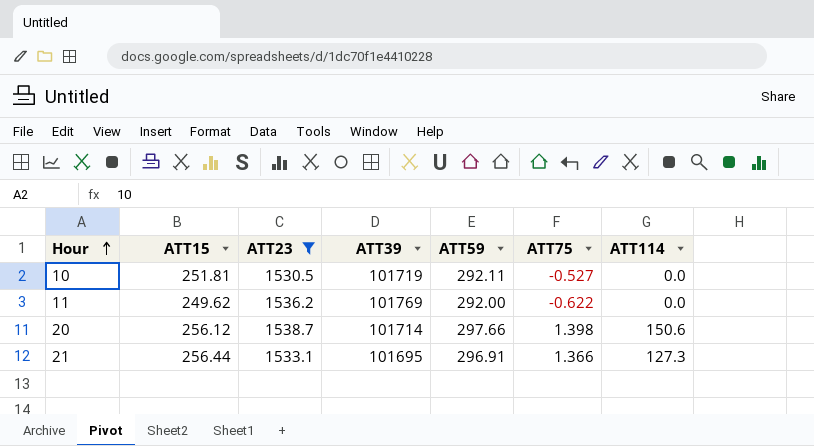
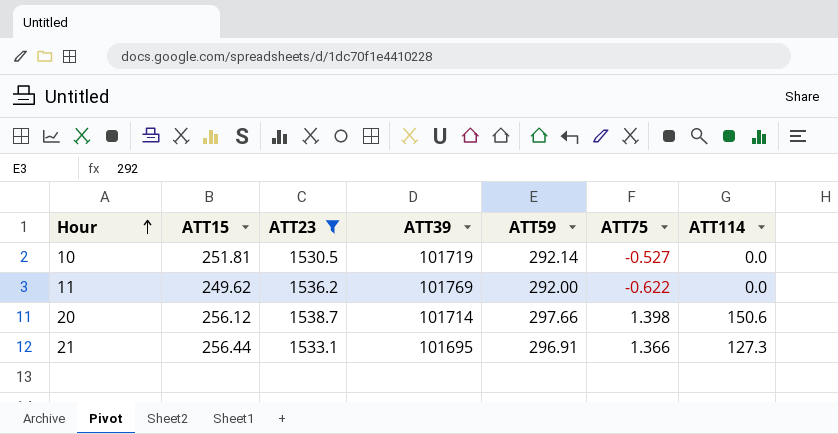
10 | ATT59: 292.11 -> 292.14

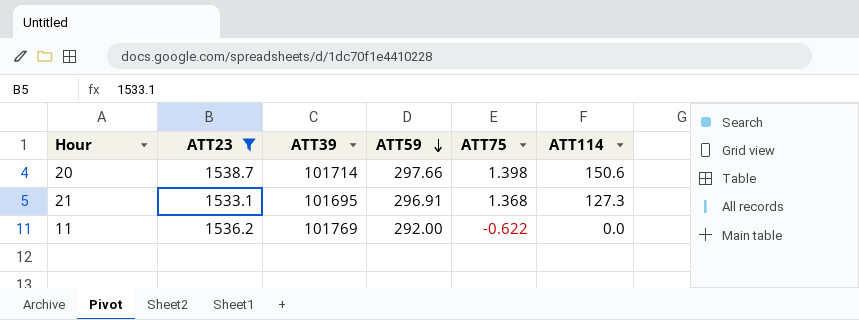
row order: Hour ascending -> ATT59 descending
column ATT15 | position: 2 -> none
row 10: 251.81 | 1530.5 | 101719 | 292.14 | -0.527 | 0.0 -> none
21 | ATT75: 1.366 -> 1.368

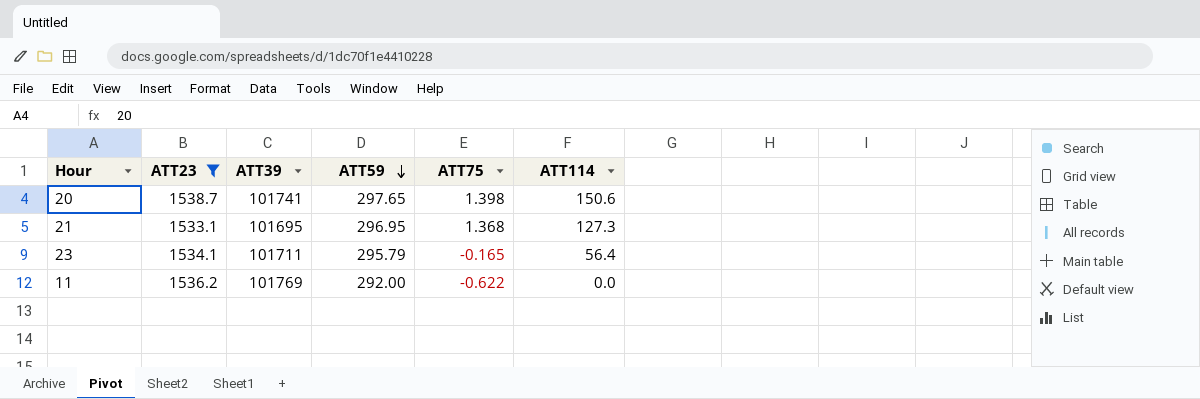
20 | ATT39: 101714 -> 101741
20 | ATT59: 297.66 -> 297.65
21 | ATT59: 296.91 -> 296.95
row 23: none -> 1534.1 | 101711 | 295.79 | -0.165 | 56.4

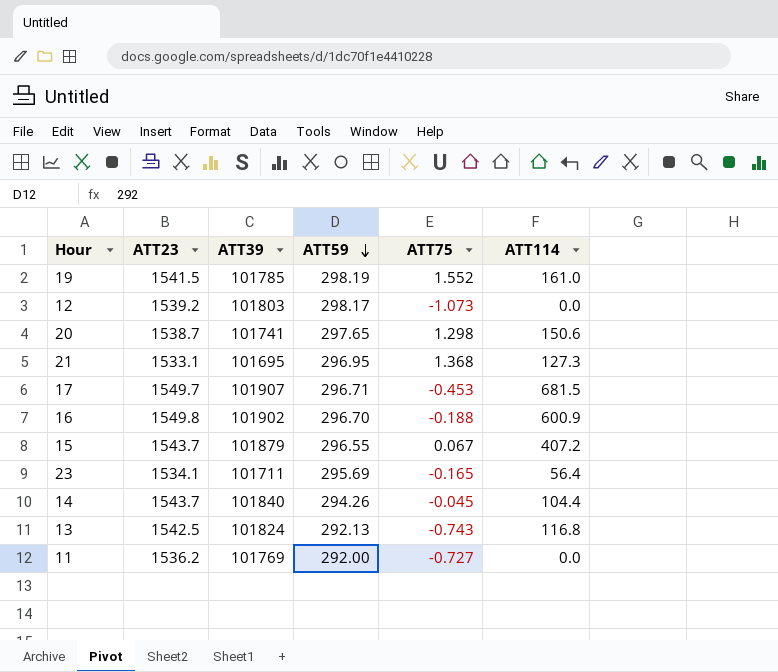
filter: ATT23 <= 1538.7 -> none
20 | ATT75: 1.398 -> 1.298
23 | ATT59: 295.79 -> 295.69
11 | ATT75: -0.622 -> -0.727

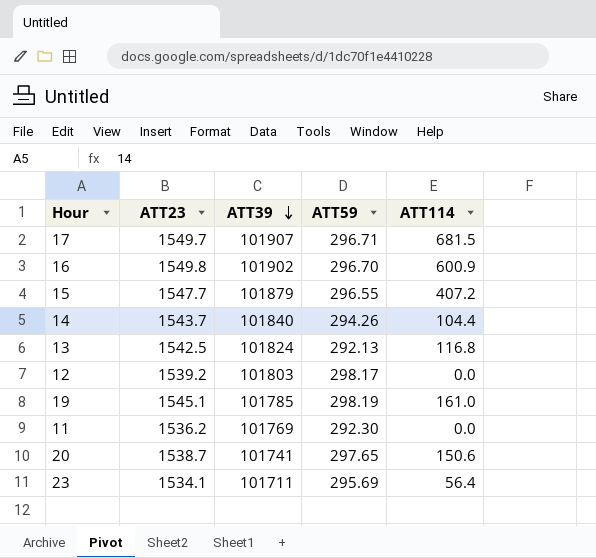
row order: ATT59 descending -> ATT39 descending
column ATT75 | position: 5 -> none
row 21: 1533.1 | 101695 | 296.95 | 1.368 | 127.3 -> none
15 | ATT23: 1543.7 -> 1547.7
19 | ATT23: 1541.5 -> 1545.1
11 | ATT59: 292.00 -> 292.30

